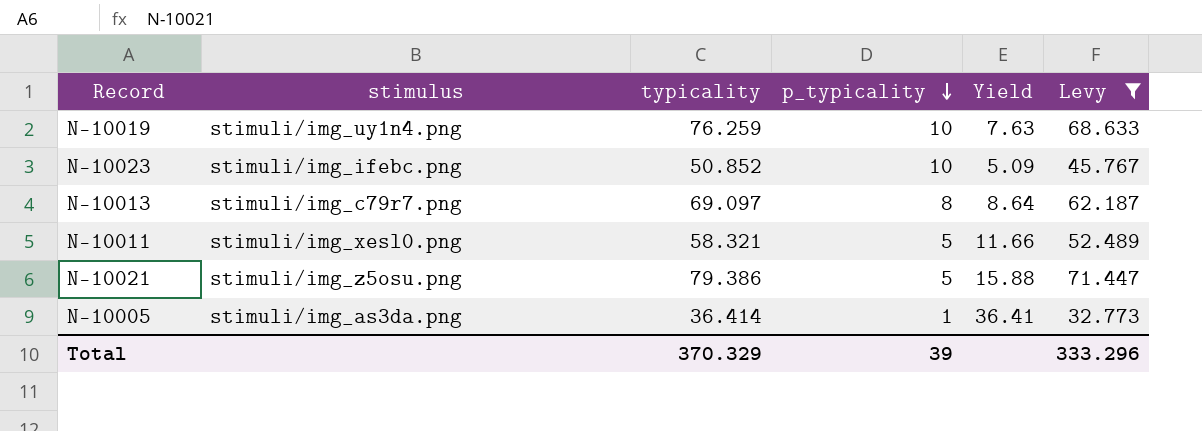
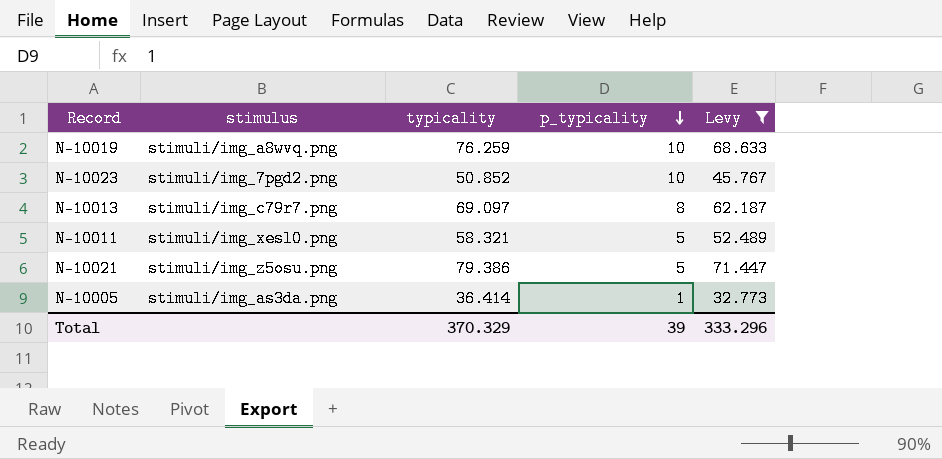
column Yield | formula: [typicality] / [p_typicality] -> none
N-10019 | stimulus: stimuli/img_uy1n4.png -> stimuli/img_a8wvq.png
N-10023 | stimulus: stimuli/img_ifebc.png -> stimuli/img_7pgd2.png

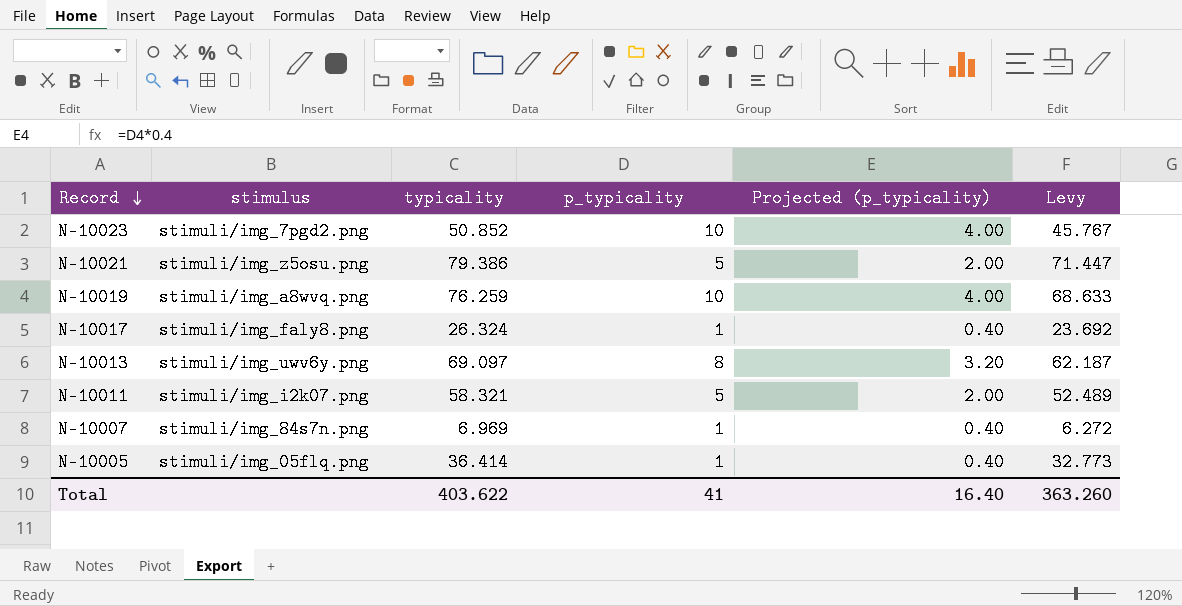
filter: Levy >= 32.773 -> none
row order: p_typicality descending -> Record descending
column Projected (p_typicality) | formula: none -> [p_typicality] * 0.4
N-10013 | stimulus: stimuli/img_c79r7.png -> stimuli/img_uwv6y.png
N-10011 | stimulus: stimuli/img_xesl0.png -> stimuli/img_i2k07.png
N-10005 | stimulus: stimuli/img_as3da.png -> stimuli/img_05flq.png
Total | typicality: 370.329 -> 403.622
Total | p_typicality: 39 -> 41
Total | Levy: 333.296 -> 363.260

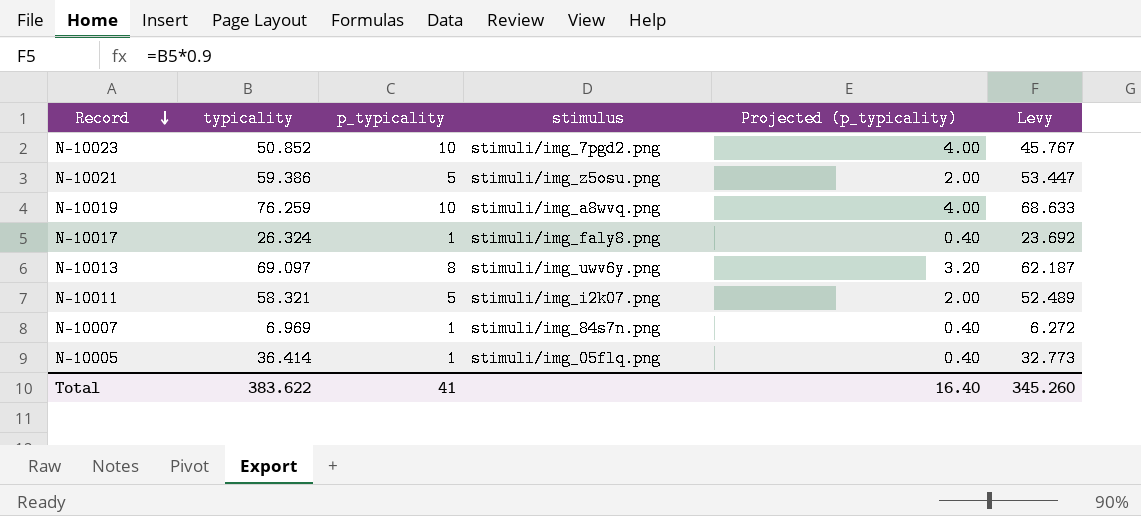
column stimulus | position: 2 -> 4
N-10021 | typicality: 79.386 -> 59.386
N-10021 | Levy: 71.447 -> 53.447
Total | typicality: 403.622 -> 383.622
Total | Levy: 363.260 -> 345.260

